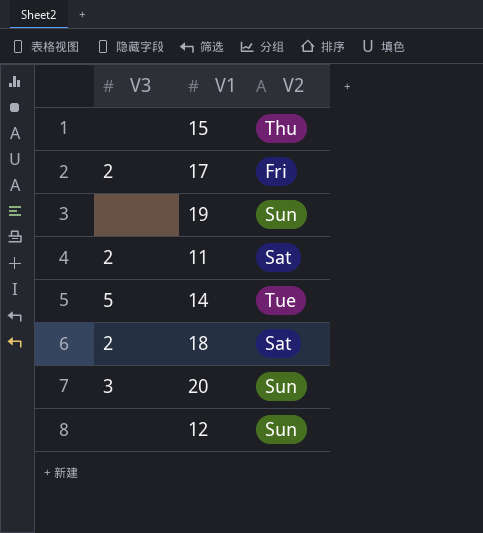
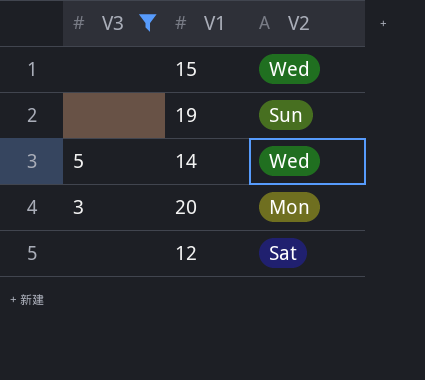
filter: none -> V3 != 2
15 | V2: Thu -> Wed
14 | V2: Tue -> Wed
20 | V2: Sun -> Mon
12 | V2: Sun -> Sat

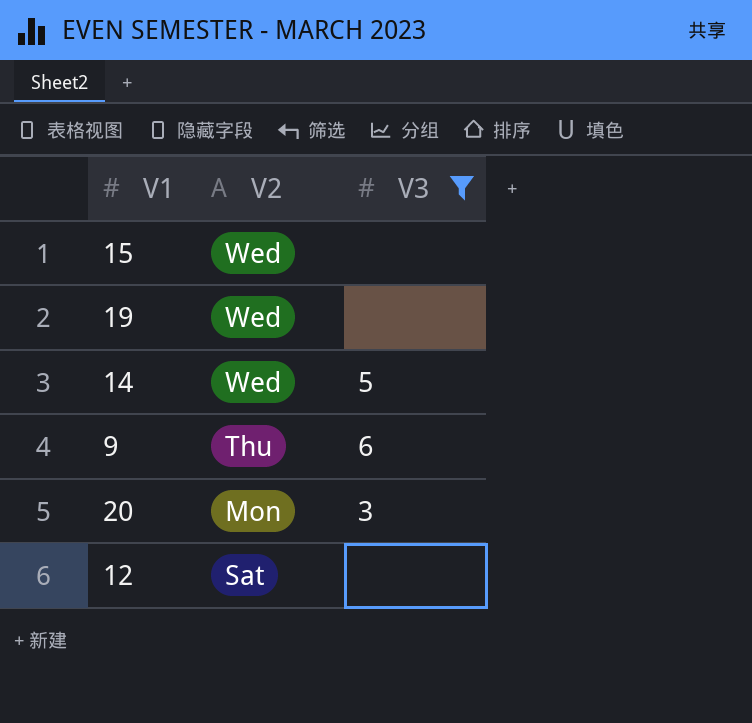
column V3 | position: 1 -> 3
19 | V2: Sun -> Wed
row 9: none -> Thu | 6

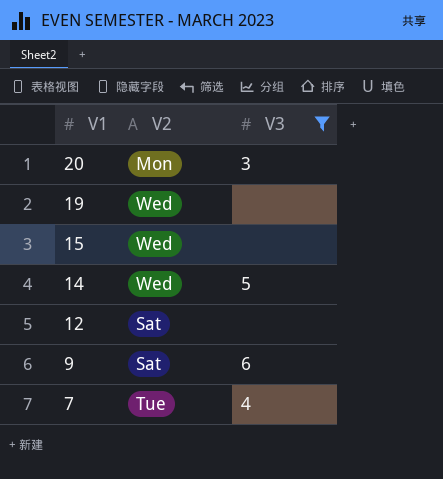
row order: none -> V1 descending
9 | V2: Thu -> Sat
row 7: none -> Tue | 4

